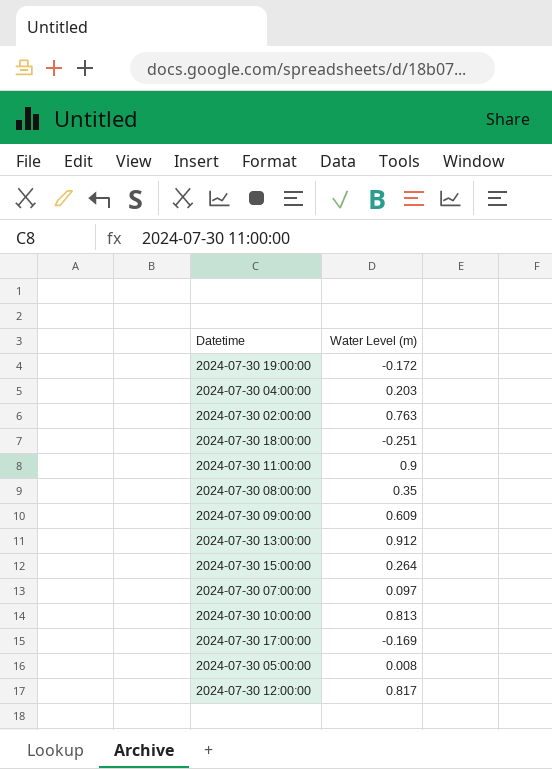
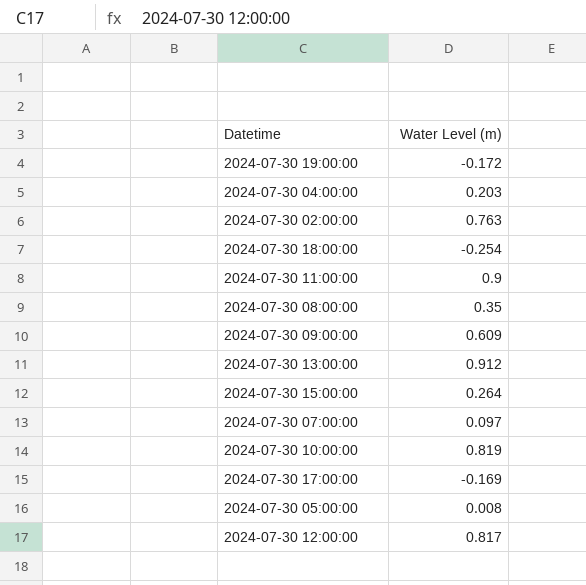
2024-07-30 18:00:00 | Water Level (m): -0.251 -> -0.254
2024-07-30 10:00:00 | Water Level (m): 0.813 -> 0.819

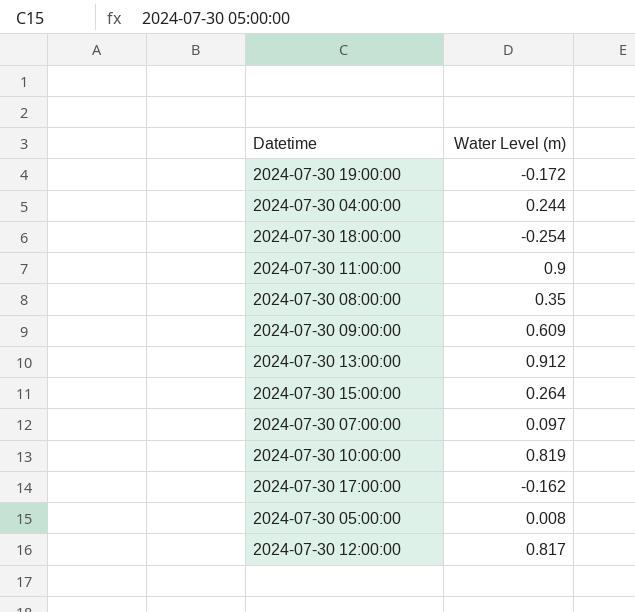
row 2024-07-30 02:00:00: 0.763 -> none
2024-07-30 04:00:00 | Water Level (m): 0.203 -> 0.244
2024-07-30 17:00:00 | Water Level (m): -0.169 -> -0.162

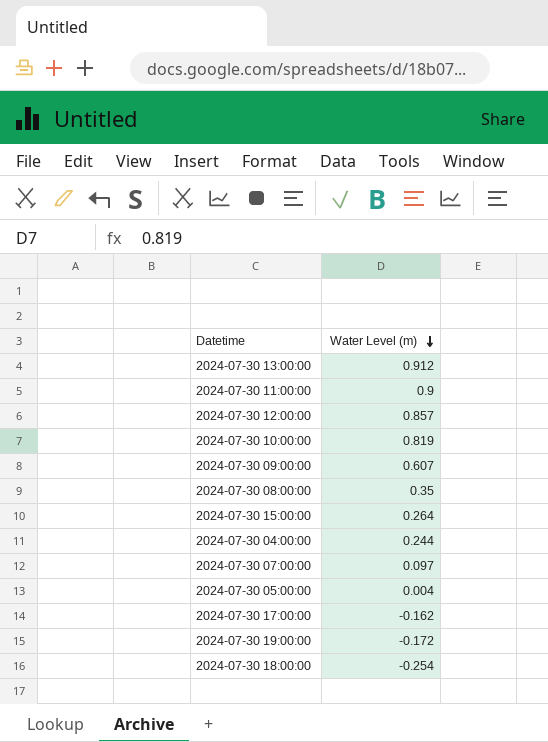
row order: none -> Water Level (m) descending
2024-07-30 12:00:00 | Water Level (m): 0.817 -> 0.857
2024-07-30 09:00:00 | Water Level (m): 0.609 -> 0.607
2024-07-30 05:00:00 | Water Level (m): 0.008 -> 0.004

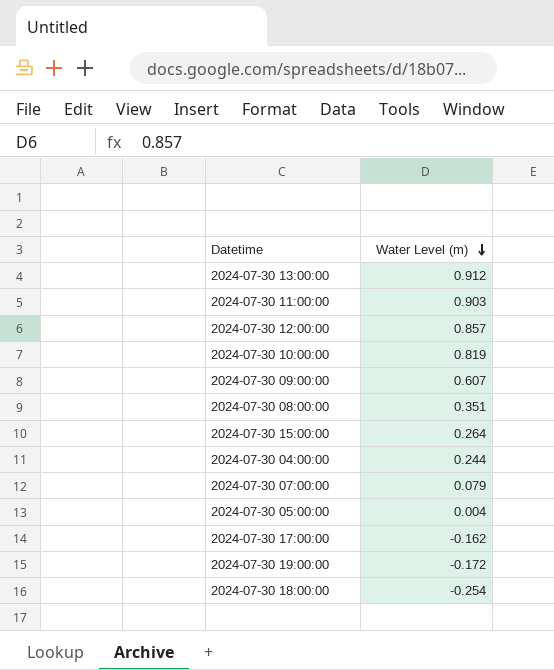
2024-07-30 11:00:00 | Water Level (m): 0.9 -> 0.903
2024-07-30 08:00:00 | Water Level (m): 0.35 -> 0.351
2024-07-30 07:00:00 | Water Level (m): 0.097 -> 0.079

